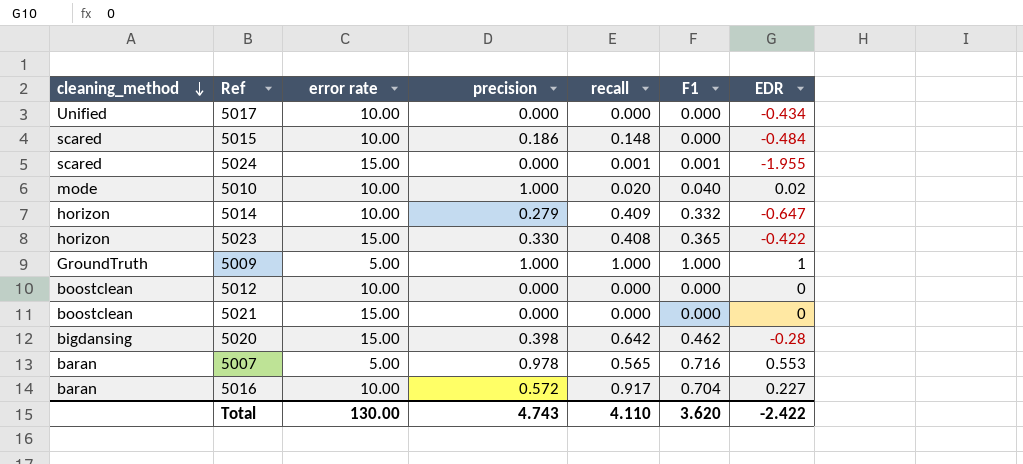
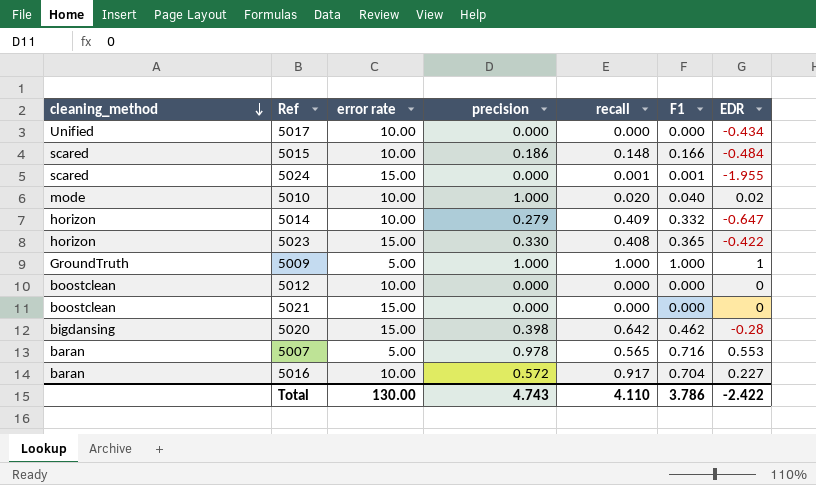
5015 | F1: 0.000 -> 0.166
Total | F1: 3.620 -> 3.786

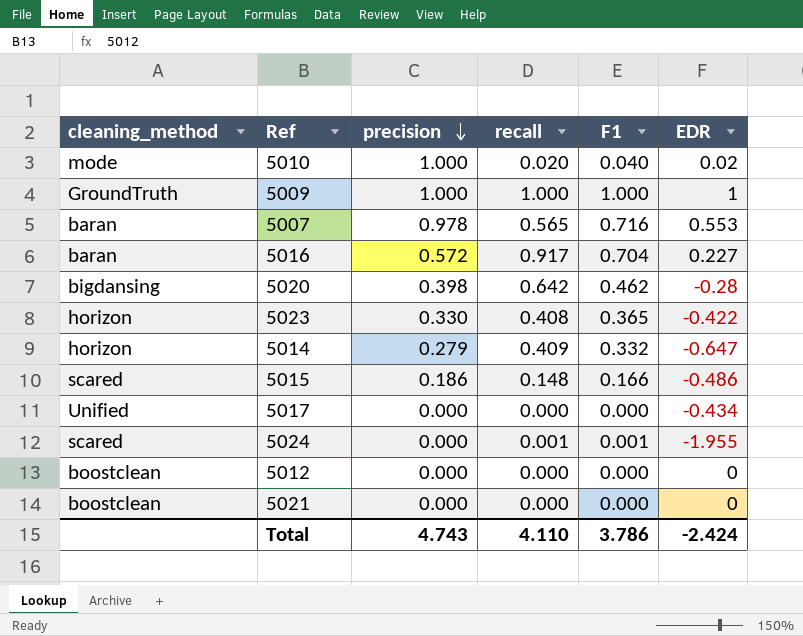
row order: cleaning_method descending -> precision descending
column error rate | position: 3 -> none
5015 | EDR: -0.484 -> -0.486
Total | EDR: -2.422 -> -2.424

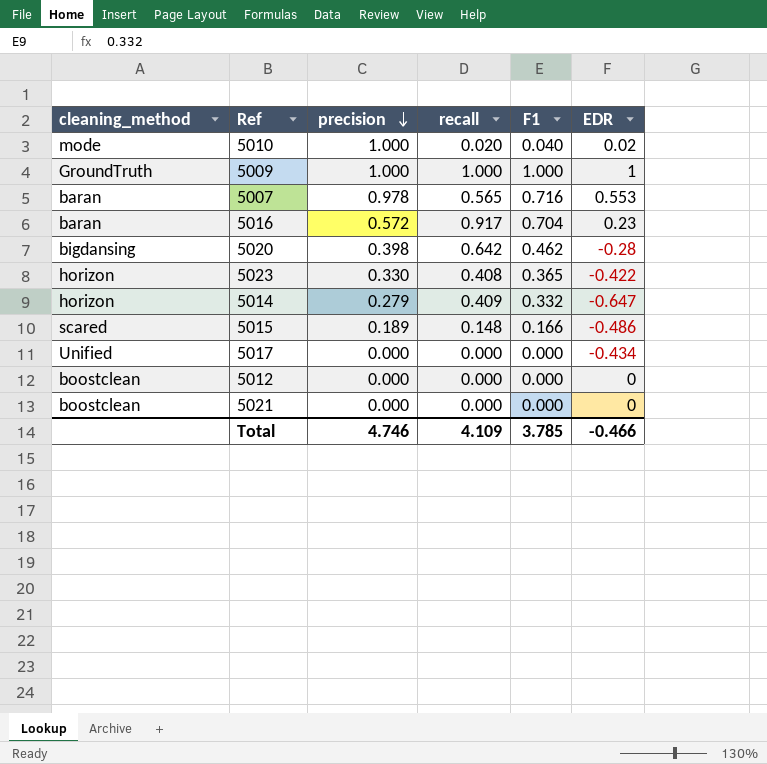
row 5024: scared | 0.000 | 0.001 | 0.001 | -1.955 -> none
5016 | EDR: 0.227 -> 0.23
5015 | precision: 0.186 -> 0.189
Total | precision: 4.743 -> 4.746
Total | recall: 4.110 -> 4.109
Total | F1: 3.786 -> 3.785
Total | EDR: -2.424 -> -0.466

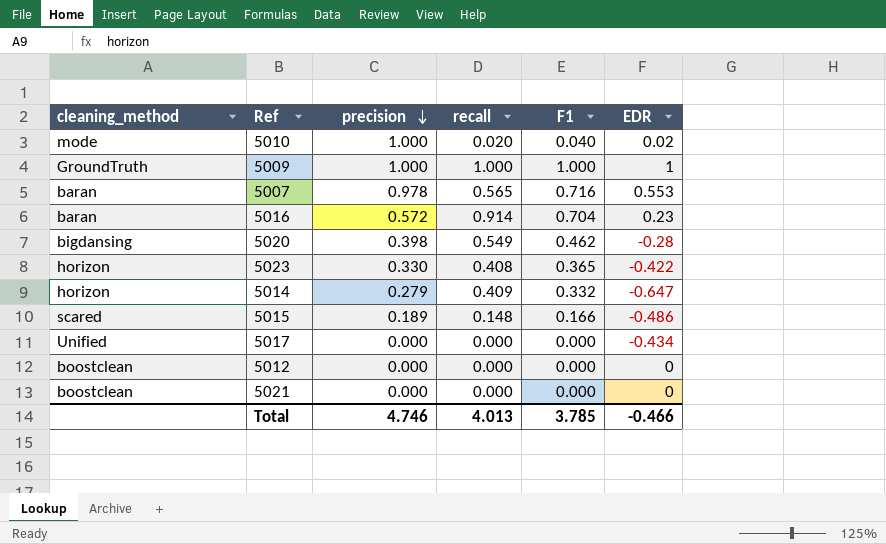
5016 | recall: 0.917 -> 0.914
5020 | recall: 0.642 -> 0.549
Total | recall: 4.109 -> 4.013

